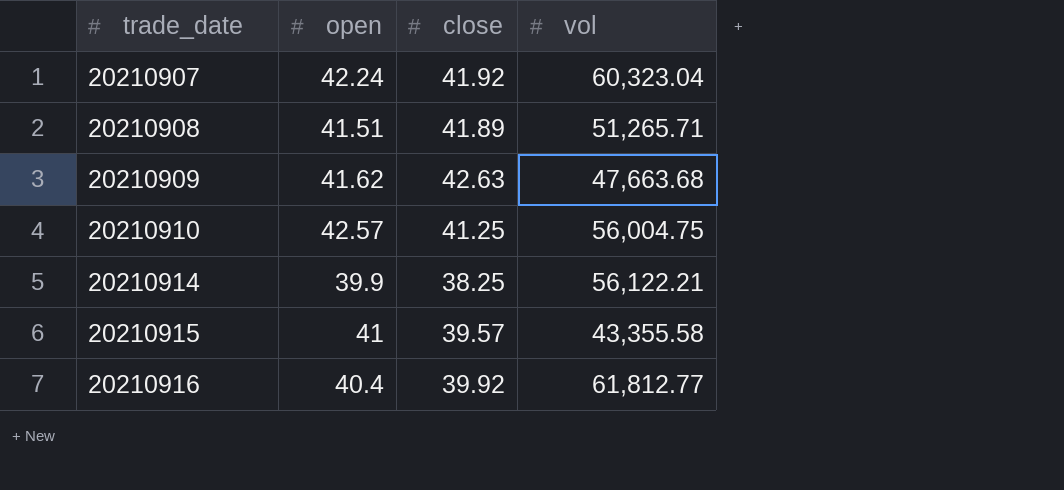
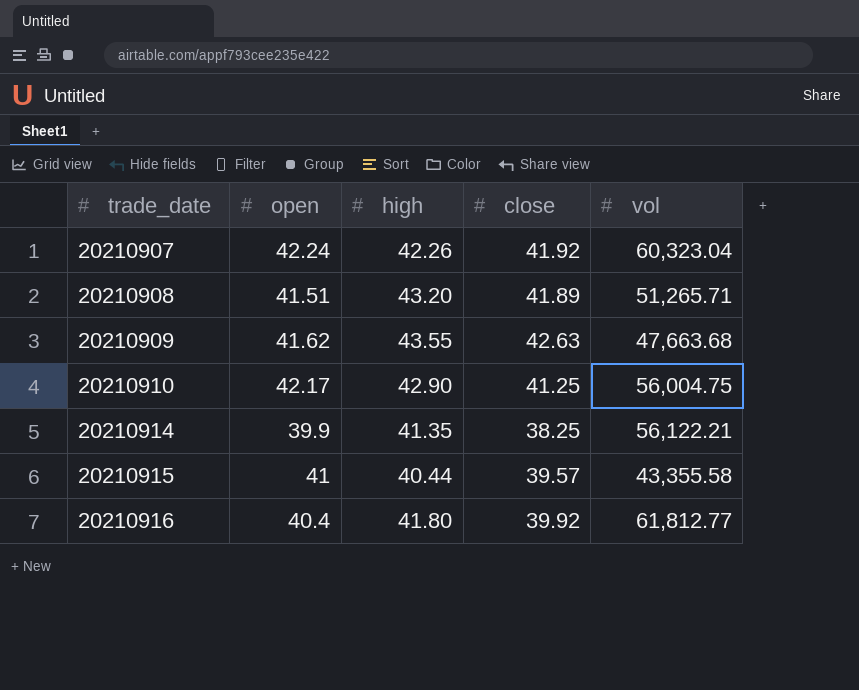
column high | position: none -> 3
20210910 | open: 42.57 -> 42.17

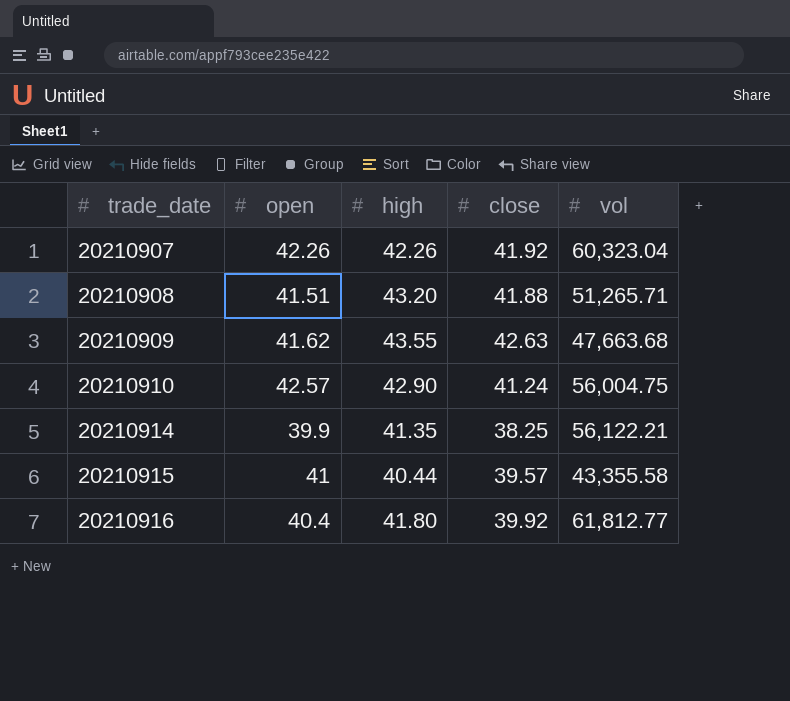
20210907 | open: 42.24 -> 42.26
20210908 | close: 41.89 -> 41.88
20210910 | open: 42.17 -> 42.57
20210910 | close: 41.25 -> 41.24

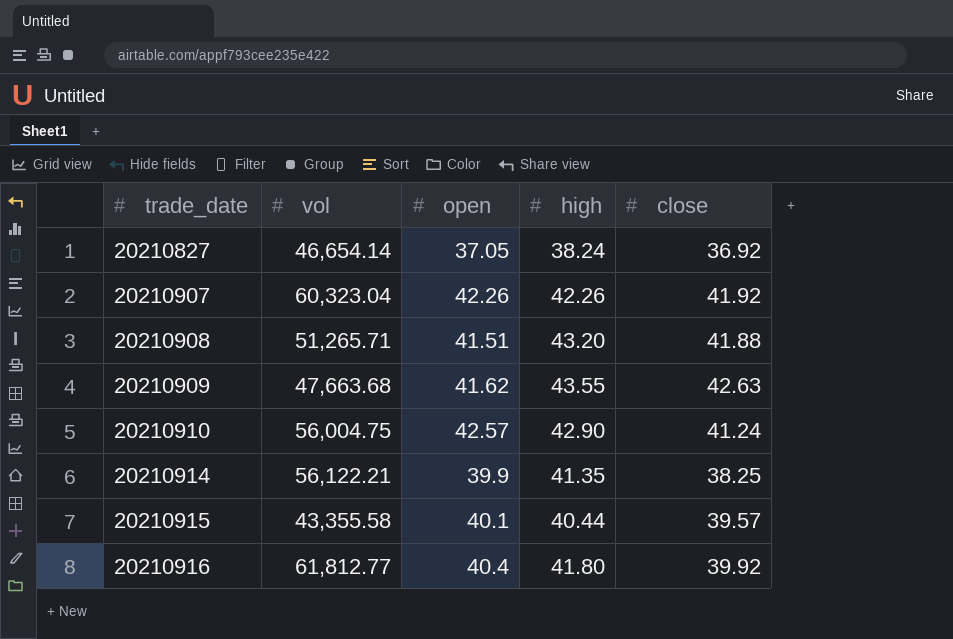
column vol | position: 5 -> 2
row 20210827: none -> 46,654.14 | 37.05 | 38.24 | 36.92
20210915 | open: 41 -> 40.1

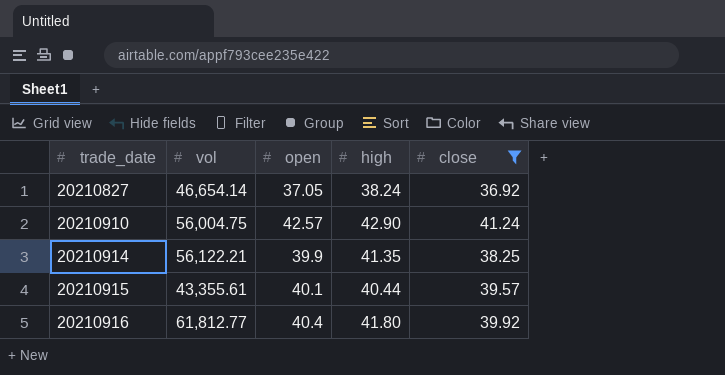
filter: none -> close <= 41.24
20210915 | vol: 43,355.58 -> 43,355.61

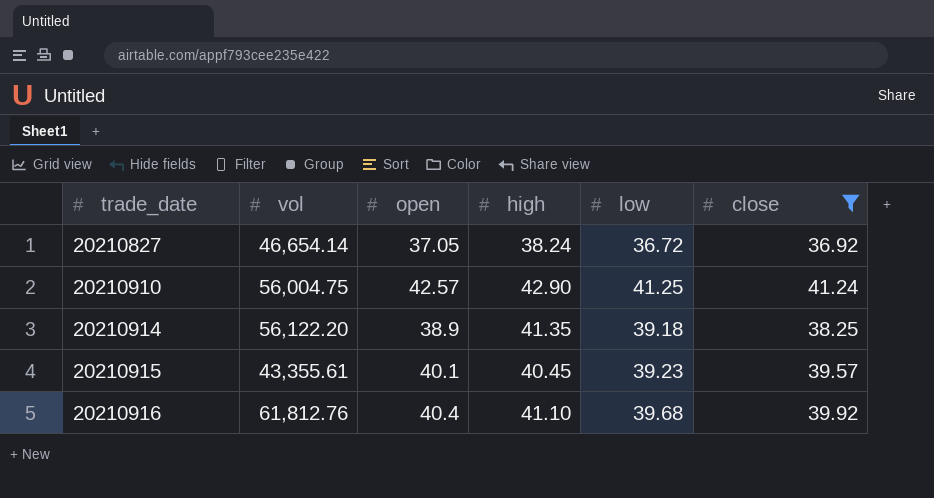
column low | position: none -> 5
20210914 | vol: 56,122.21 -> 56,122.20
20210914 | open: 39.9 -> 38.9
20210915 | high: 40.44 -> 40.45
20210916 | vol: 61,812.77 -> 61,812.76
20210916 | high: 41.80 -> 41.10

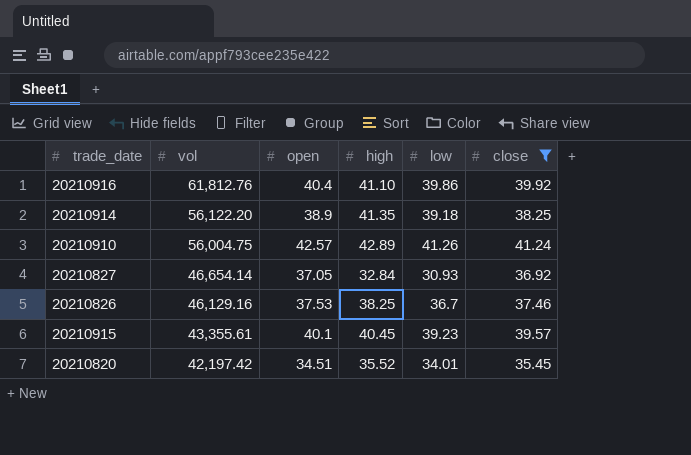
row order: trade_date ascending -> vol descending
20210916 | low: 39.68 -> 39.86
20210910 | high: 42.90 -> 42.89
20210910 | low: 41.25 -> 41.26
20210827 | high: 38.24 -> 32.84
20210827 | low: 36.72 -> 30.93
row 20210826: none -> 46,129.16 | 37.53 | 38.25 | 36.7 | 37.46
row 20210820: none -> 42,197.42 | 34.51 | 35.52 | 34.01 | 35.45

